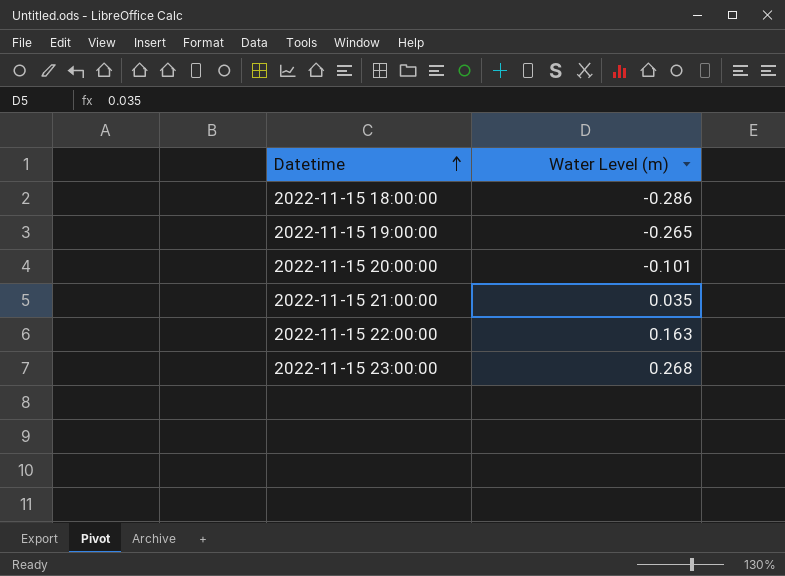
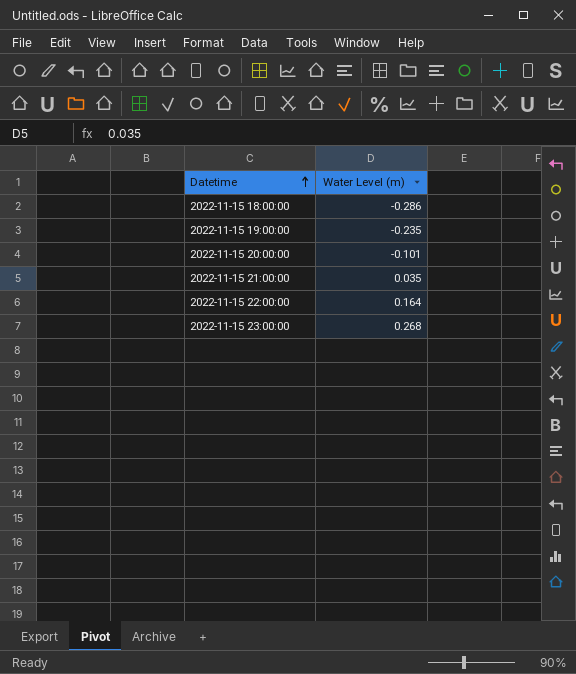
2022-11-15 19:00:00 | Water Level (m): -0.265 -> -0.235
2022-11-15 22:00:00 | Water Level (m): 0.163 -> 0.164

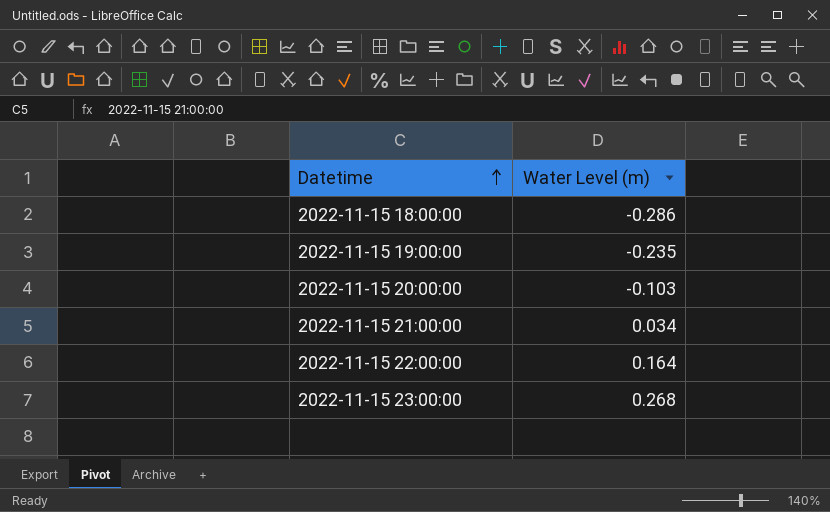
2022-11-15 20:00:00 | Water Level (m): -0.101 -> -0.103
2022-11-15 21:00:00 | Water Level (m): 0.035 -> 0.034

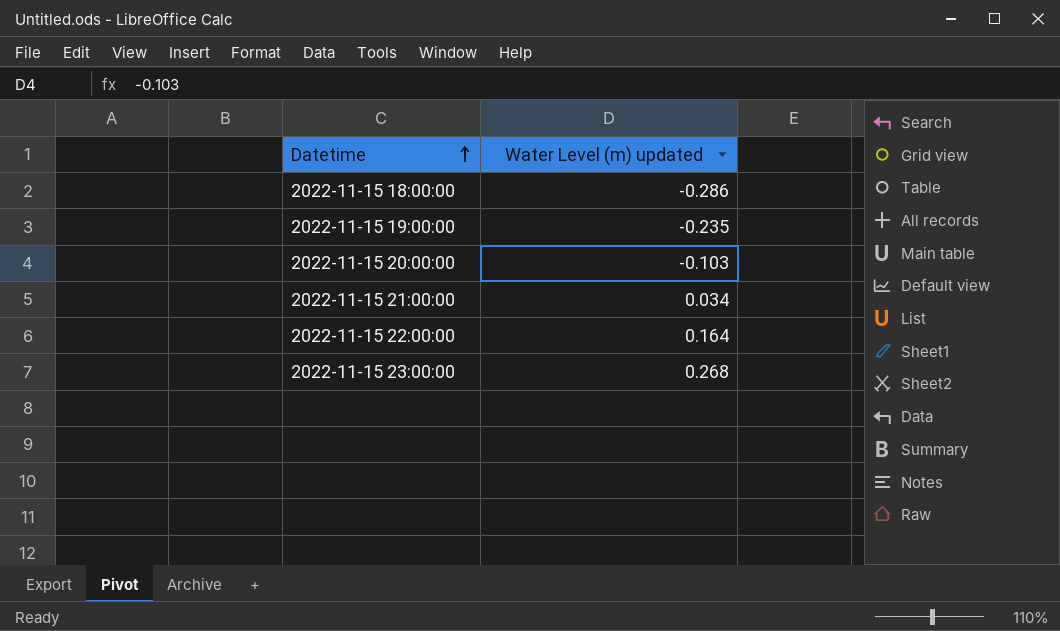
column name: Water Level (m) -> Water Level (m) updated

